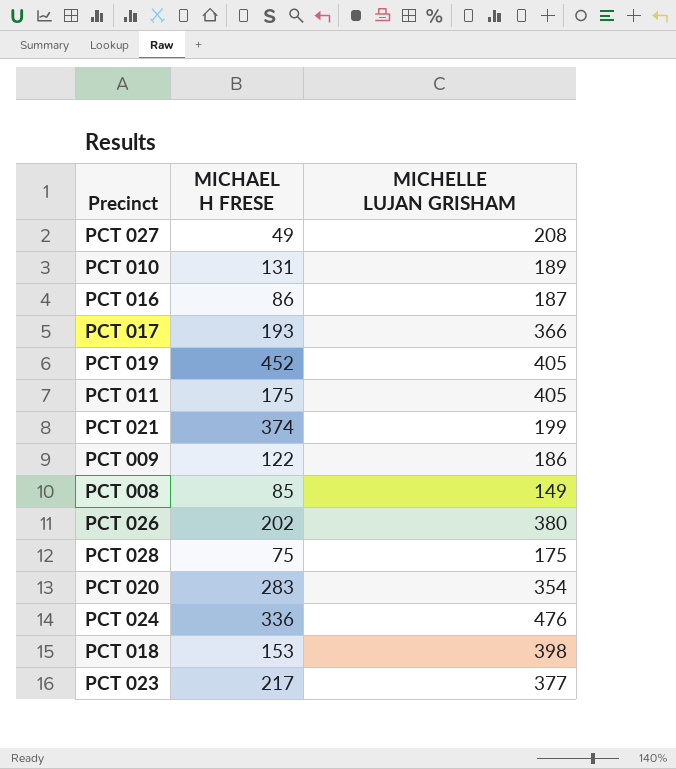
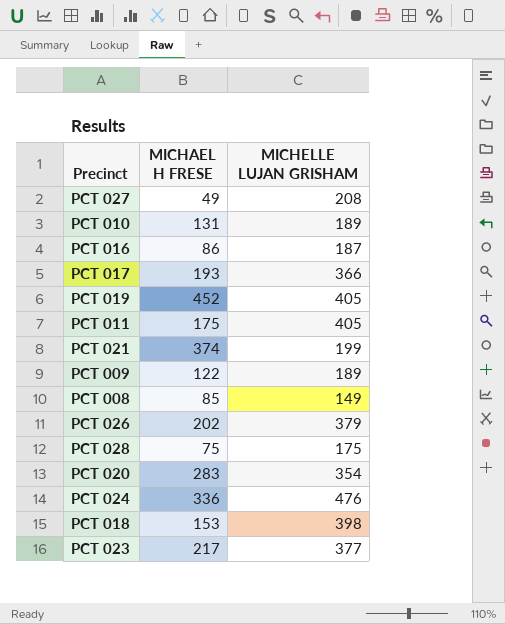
PCT 009 | MICHELLE LUJAN GRISHAM: 186 -> 189
PCT 026 | MICHELLE LUJAN GRISHAM: 380 -> 379

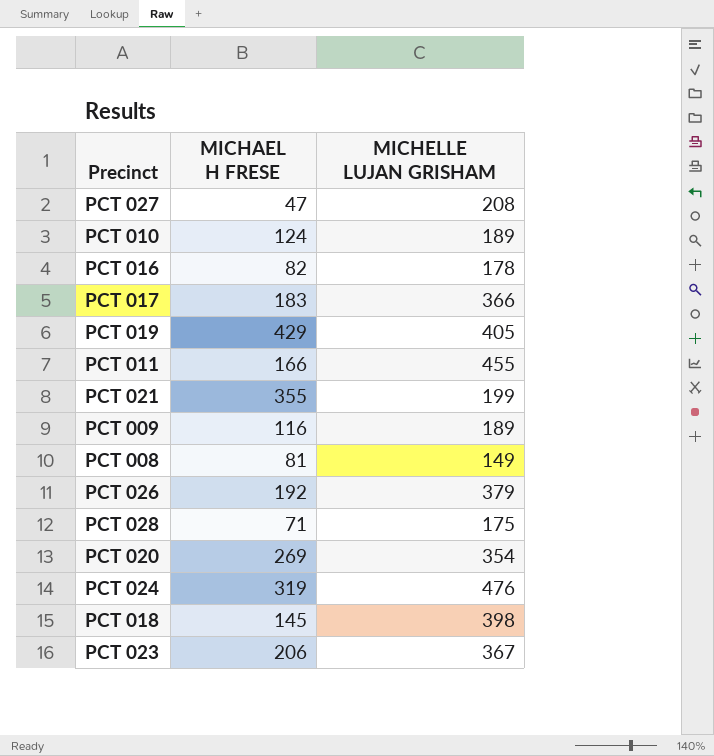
PCT 027 | MICHAEL H FRESE: 49 -> 47
PCT 010 | MICHAEL H FRESE: 131 -> 124
PCT 016 | MICHAEL H FRESE: 86 -> 82
PCT 016 | MICHELLE LUJAN GRISHAM: 187 -> 178
PCT 017 | MICHAEL H FRESE: 193 -> 183
PCT 019 | MICHAEL H FRESE: 452 -> 429
PCT 011 | MICHAEL H FRESE: 175 -> 166
PCT 011 | MICHELLE LUJAN GRISHAM: 405 -> 455
PCT 021 | MICHAEL H FRESE: 374 -> 355
PCT 009 | MICHAEL H FRESE: 122 -> 116
PCT 008 | MICHAEL H FRESE: 85 -> 81
PCT 026 | MICHAEL H FRESE: 202 -> 192
PCT 028 | MICHAEL H FRESE: 75 -> 71
PCT 020 | MICHAEL H FRESE: 283 -> 269
PCT 024 | MICHAEL H FRESE: 336 -> 319
PCT 018 | MICHAEL H FRESE: 153 -> 145
PCT 023 | MICHAEL H FRESE: 217 -> 206
PCT 023 | MICHELLE LUJAN GRISHAM: 377 -> 367

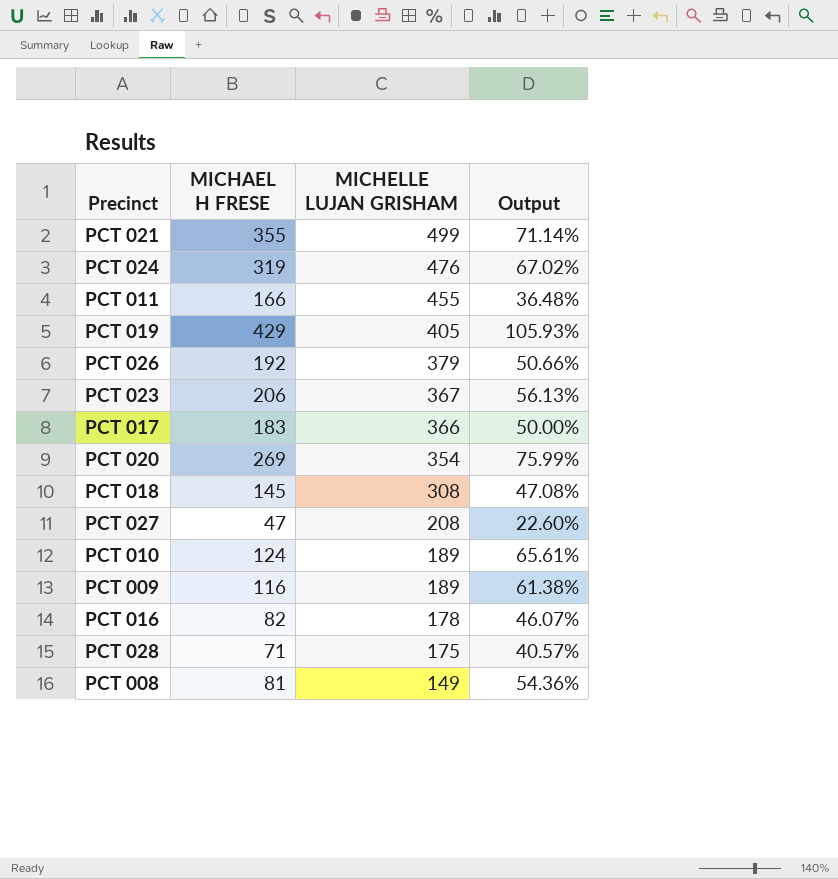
row order: none -> MICHELLE LUJAN GRISHAM descending
column Output | formula: none -> [MICHAEL H FRESE] / [MICHELLE LUJAN GRISHAM]
PCT 021 | MICHELLE LUJAN GRISHAM: 199 -> 499
PCT 018 | MICHELLE LUJAN GRISHAM: 398 -> 308

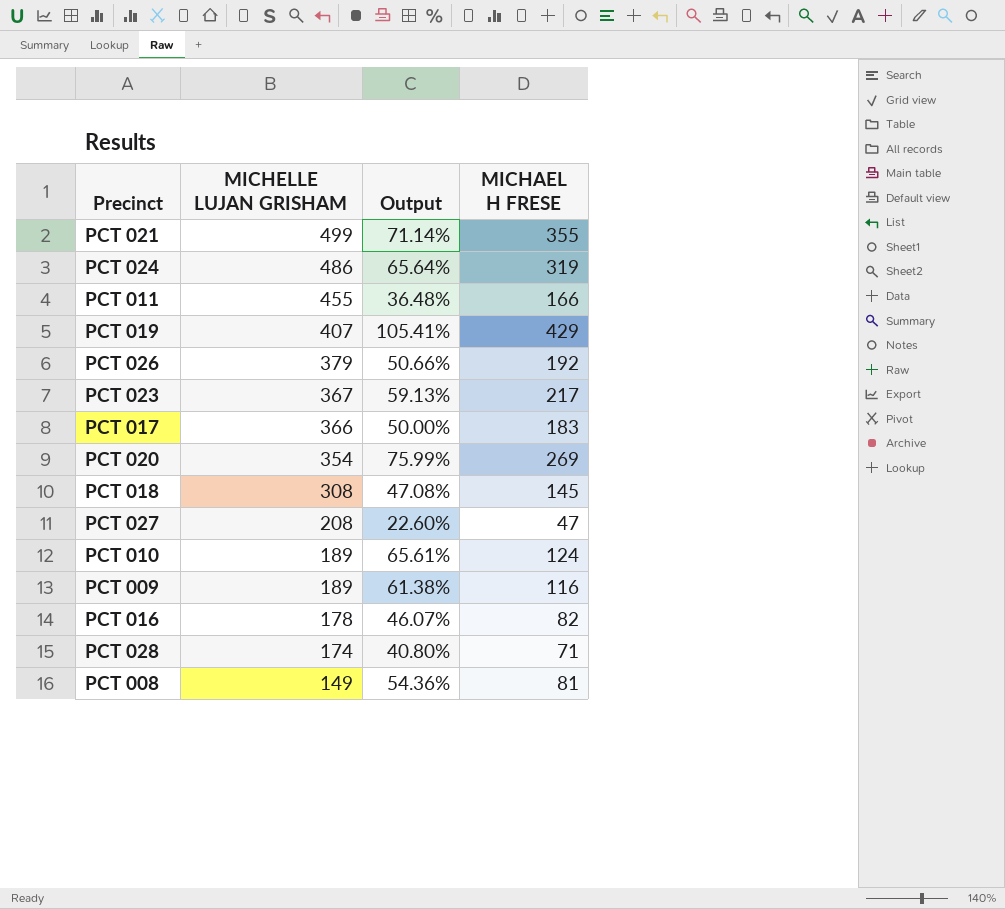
column MICHAEL H FRESE | position: 2 -> 4
PCT 024 | MICHELLE LUJAN GRISHAM: 476 -> 486
PCT 024 | Output: 67.02% -> 65.64%
PCT 019 | MICHELLE LUJAN GRISHAM: 405 -> 407
PCT 019 | Output: 105.93% -> 105.41%
PCT 023 | Output: 56.13% -> 59.13%
PCT 023 | MICHAEL H FRESE: 206 -> 217
PCT 028 | MICHELLE LUJAN GRISHAM: 175 -> 174
PCT 028 | Output: 40.57% -> 40.80%

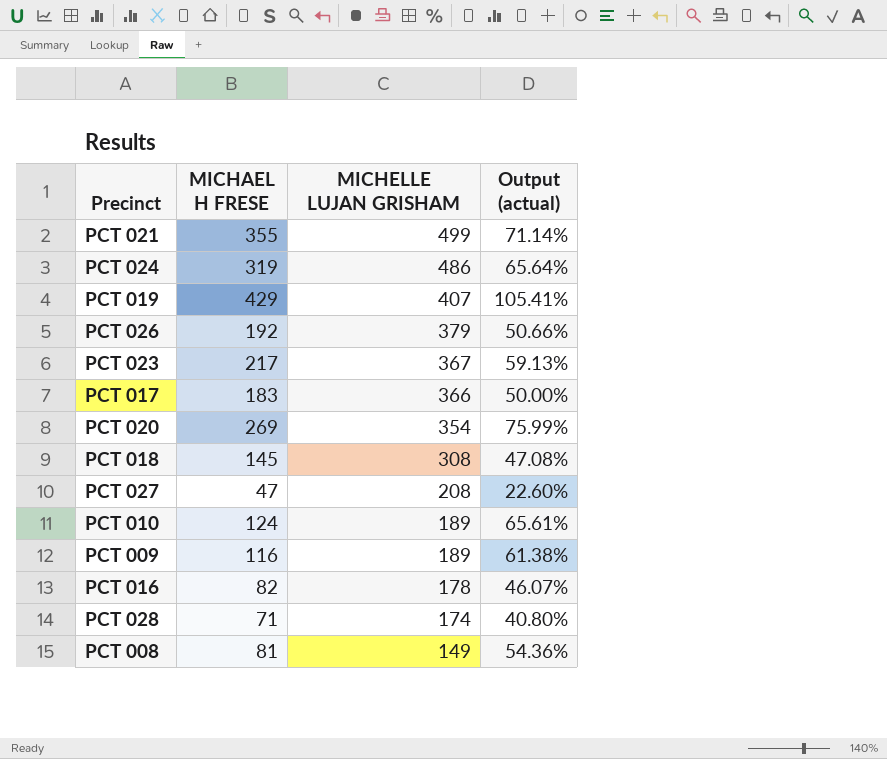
column MICHAEL H FRESE | position: 4 -> 2
column name: Output -> Output (actual)
row PCT 011: 455 | 36.48% | 166 -> none

